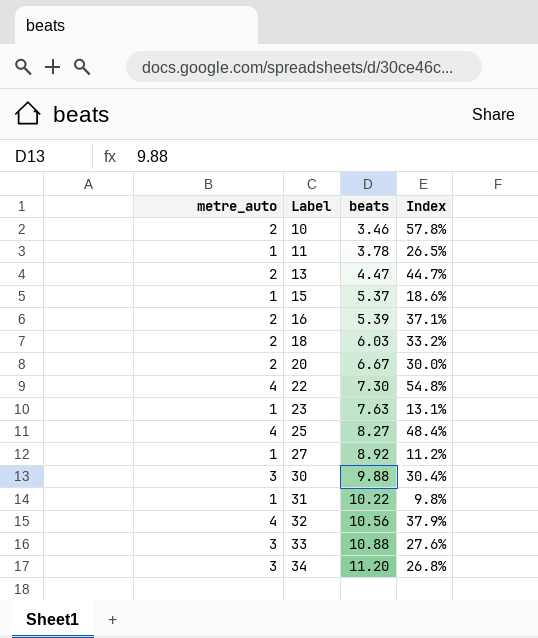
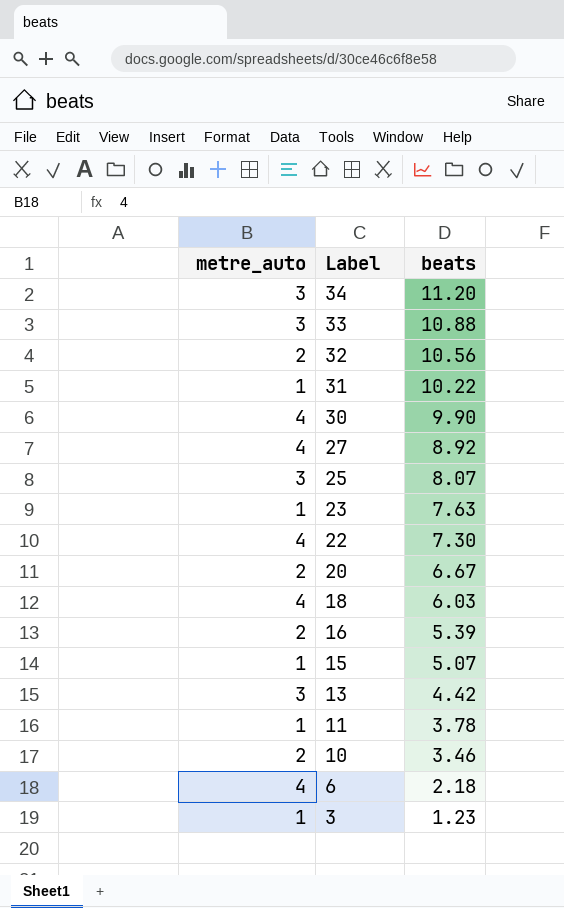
row order: Label ascending -> Label descending
column Index | formula: [metre_auto] / [beats] -> none
32 | metre_auto: 4 -> 2
30 | metre_auto: 3 -> 4
30 | beats: 9.88 -> 9.90
27 | metre_auto: 1 -> 4
25 | metre_auto: 4 -> 3
25 | beats: 8.27 -> 8.07
18 | metre_auto: 2 -> 4
15 | beats: 5.37 -> 5.07
13 | metre_auto: 2 -> 3
13 | beats: 4.47 -> 4.42
row 6: none -> 4 | 2.18
row 3: none -> 1 | 1.23

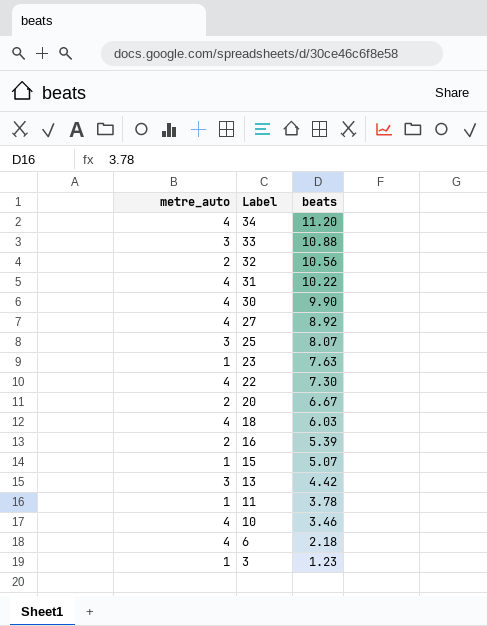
34 | metre_auto: 3 -> 4
31 | metre_auto: 1 -> 4
10 | metre_auto: 2 -> 4

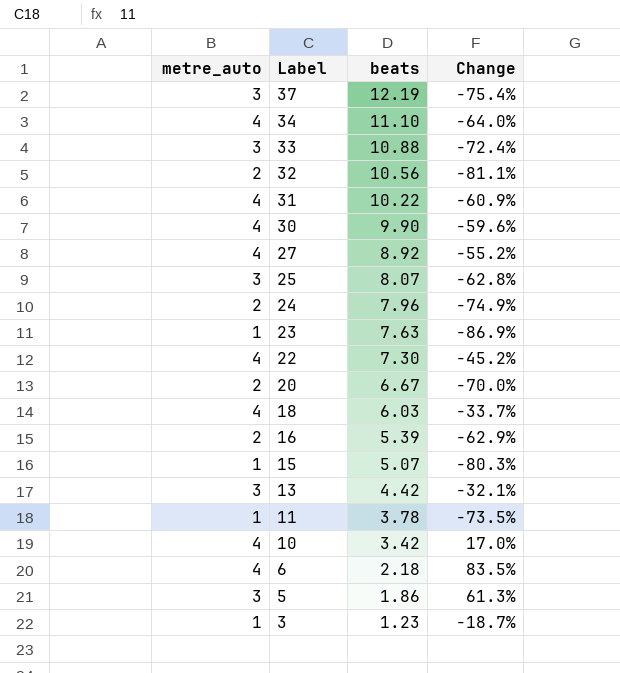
column Change | formula: none -> ([metre_auto] - [beats]) / [beats]
row 37: none -> 3 | 12.19 | -75.4%
34 | beats: 11.20 -> 11.10
row 24: none -> 2 | 7.96 | -74.9%
10 | beats: 3.46 -> 3.42
row 5: none -> 3 | 1.86 | 61.3%

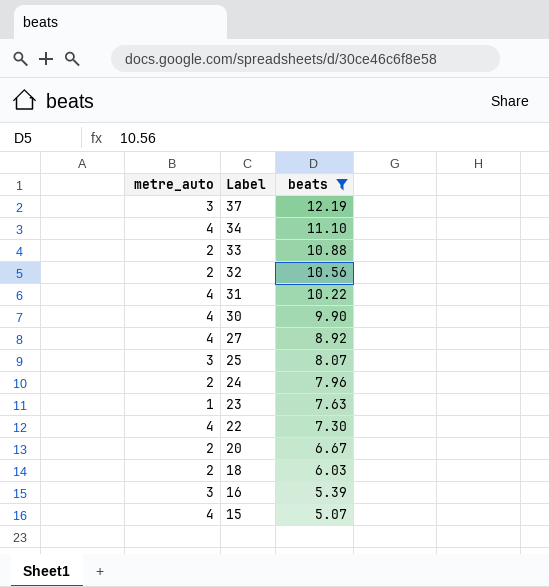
filter: none -> beats >= 5.07
column Change | formula: ([metre_auto] - [beats]) / [beats] -> none
33 | metre_auto: 3 -> 2
18 | metre_auto: 4 -> 2
16 | metre_auto: 2 -> 3
15 | metre_auto: 1 -> 4

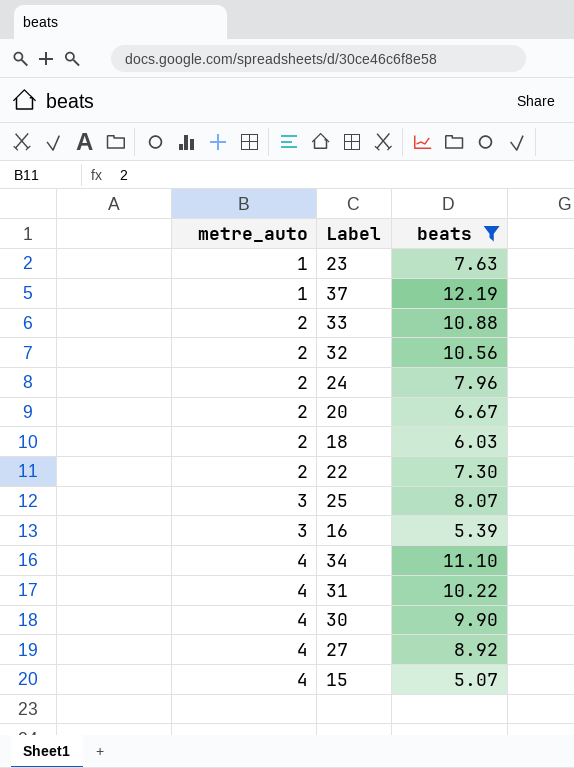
row order: Label descending -> metre_auto ascending
37 | metre_auto: 3 -> 1
22 | metre_auto: 4 -> 2

